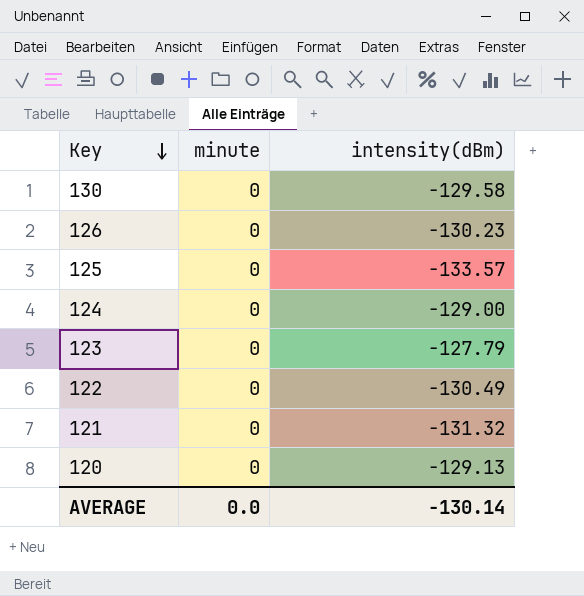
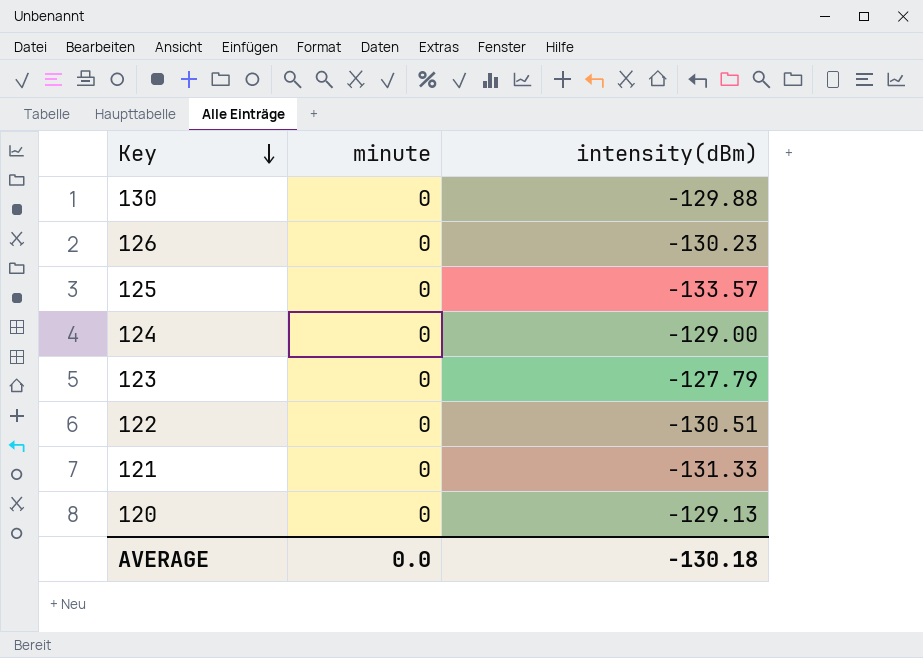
130 | intensity(dBm): -129.58 -> -129.88
122 | intensity(dBm): -130.49 -> -130.51
121 | intensity(dBm): -131.32 -> -131.33
AVERAGE | intensity(dBm): -130.14 -> -130.18

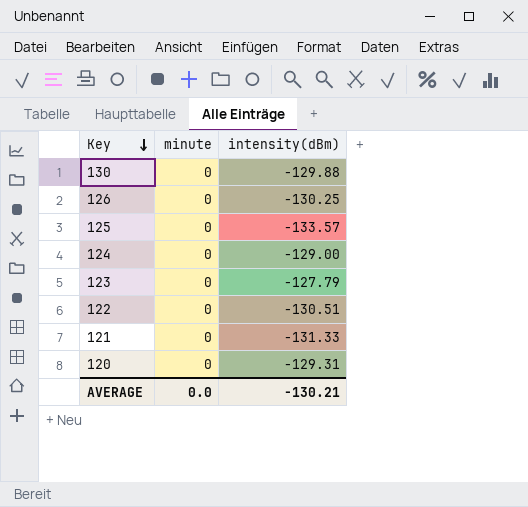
126 | intensity(dBm): -130.23 -> -130.25
120 | intensity(dBm): -129.13 -> -129.31
AVERAGE | intensity(dBm): -130.18 -> -130.21

